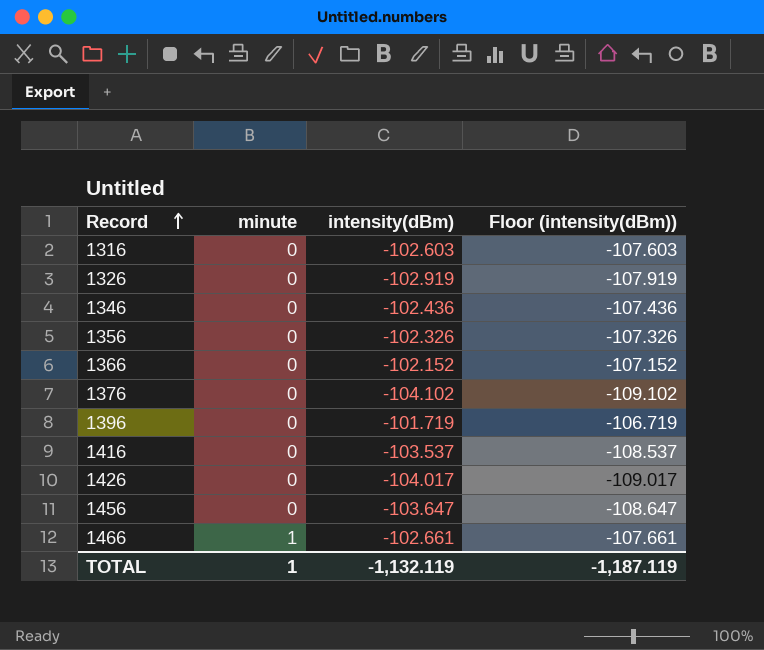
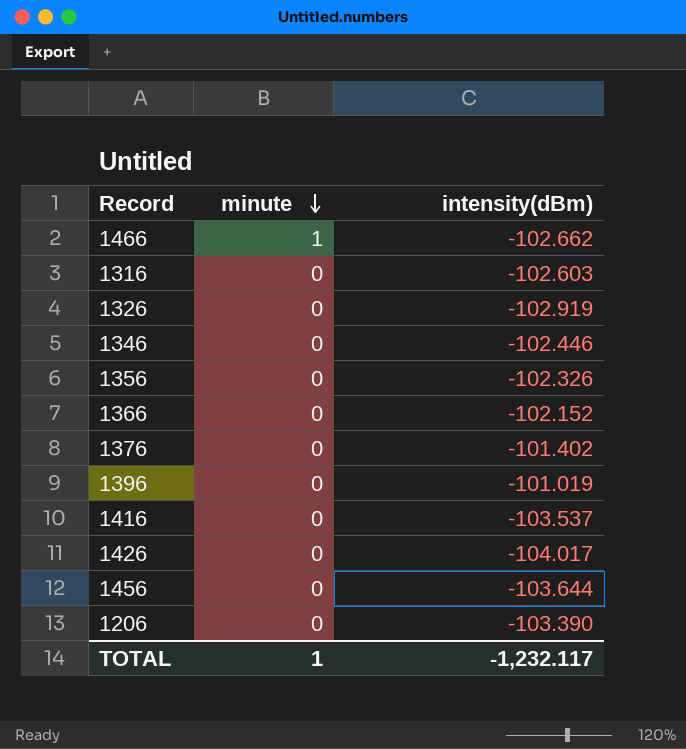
row order: Record ascending -> minute descending
column Floor (intensity(dBm)) | formula: [intensity(dBm)] - 5 -> none
1466 | intensity(dBm): -102.661 -> -102.662
1346 | intensity(dBm): -102.436 -> -102.446
1376 | intensity(dBm): -104.102 -> -101.402
1396 | intensity(dBm): -101.719 -> -101.019
1456 | intensity(dBm): -103.647 -> -103.644
row 1206: none -> 0 | -103.390
TOTAL | intensity(dBm): -1,132.119 -> -1,232.117

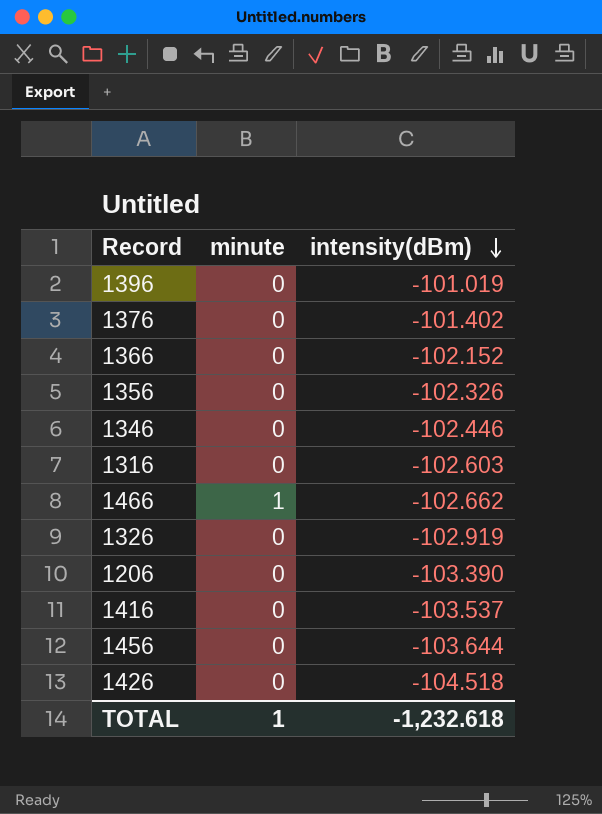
row order: minute descending -> intensity(dBm) descending
1426 | intensity(dBm): -104.017 -> -104.518
TOTAL | intensity(dBm): -1,232.117 -> -1,232.618

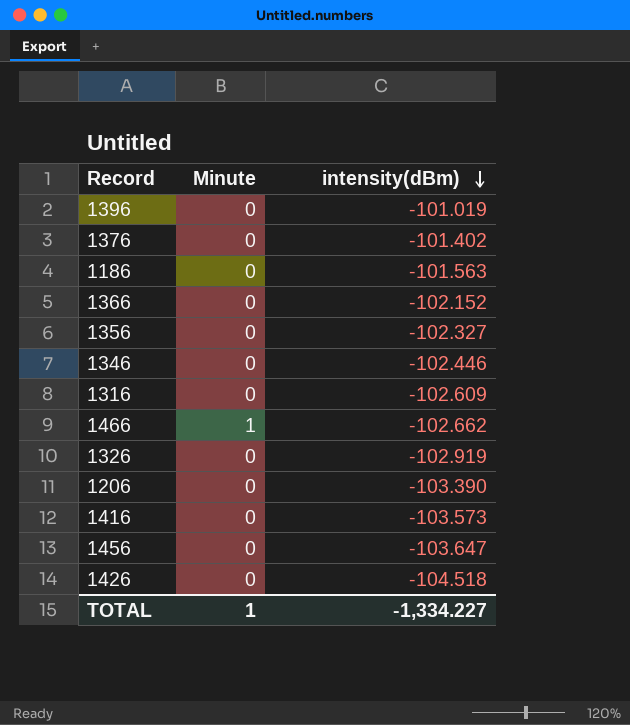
column name: minute -> Minute
row 1186: none -> 0 | -101.563
1356 | intensity(dBm): -102.326 -> -102.327
1316 | intensity(dBm): -102.603 -> -102.609
1416 | intensity(dBm): -103.537 -> -103.573
1456 | intensity(dBm): -103.644 -> -103.647
TOTAL | intensity(dBm): -1,232.618 -> -1,334.227

